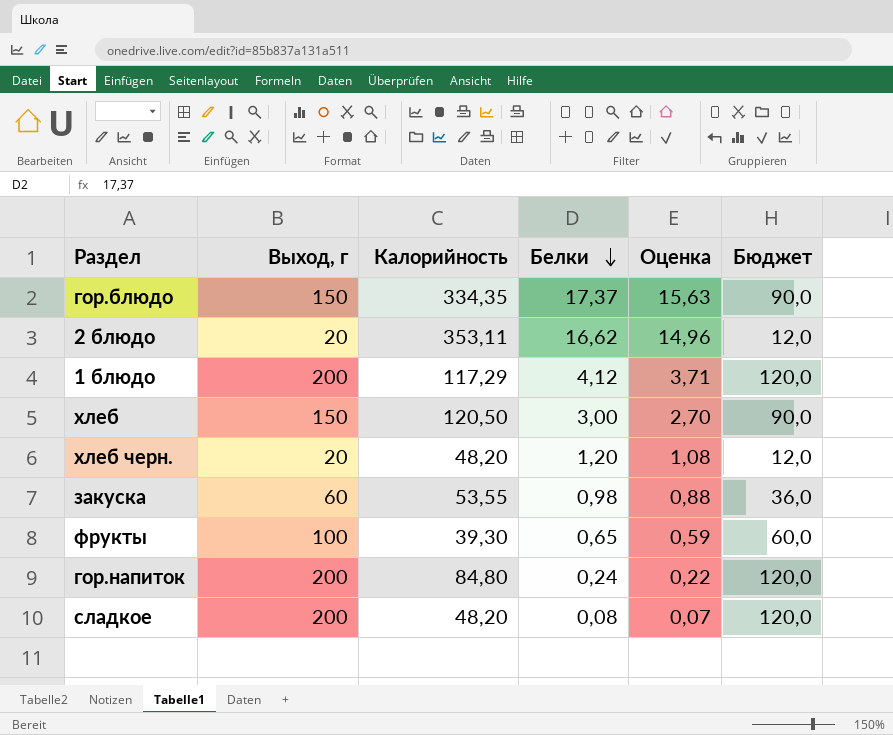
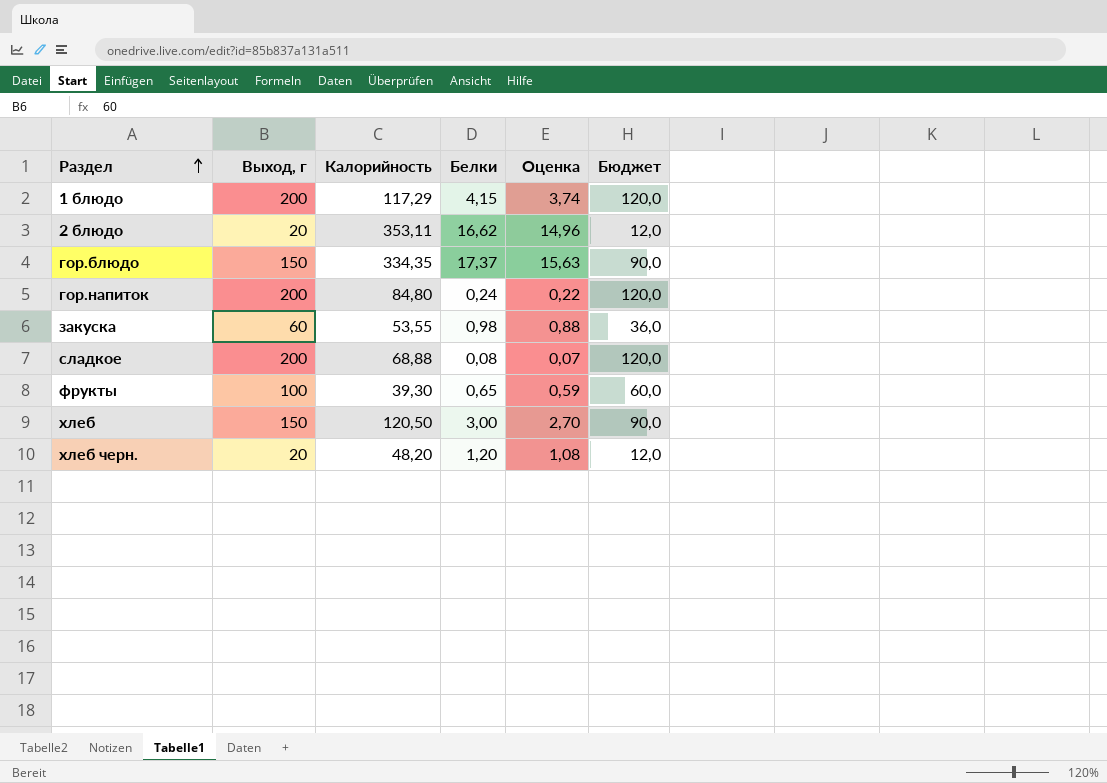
row order: Белки descending -> Раздел ascending
1 блюдо | Белки: 4,12 -> 4,15
1 блюдо | Оценка: 3,71 -> 3,74
сладкое | Калорийность: 48,20 -> 68,88

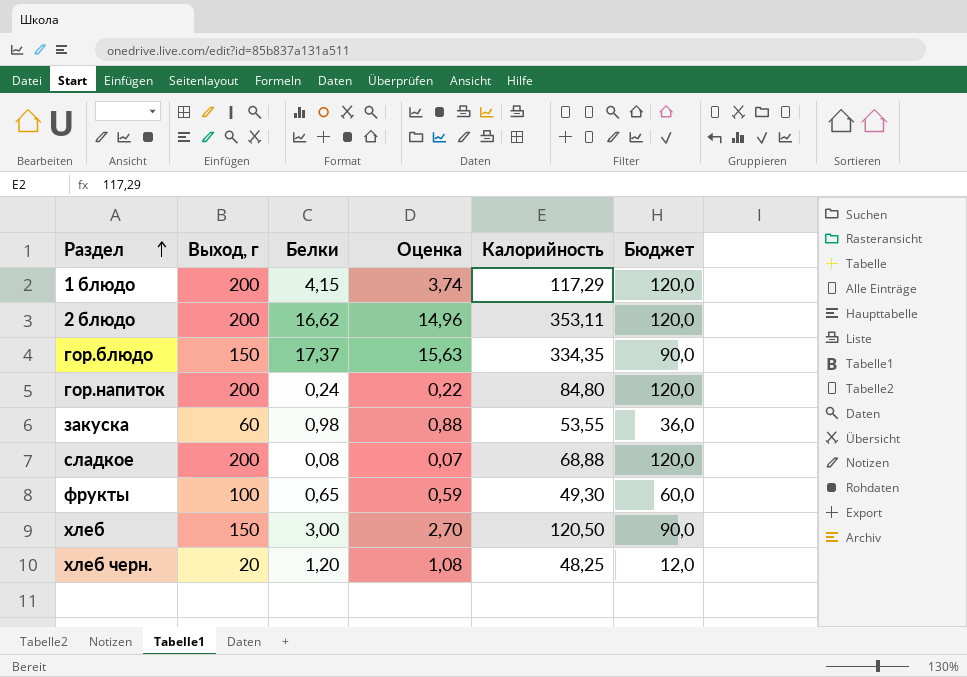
column Калорийность | position: 3 -> 5
2 блюдо | Выход, г: 20 -> 200
2 блюдо | Бюджет: 12,0 -> 120,0
фрукты | Калорийность: 39,30 -> 49,30
хлеб черн. | Калорийность: 48,20 -> 48,25

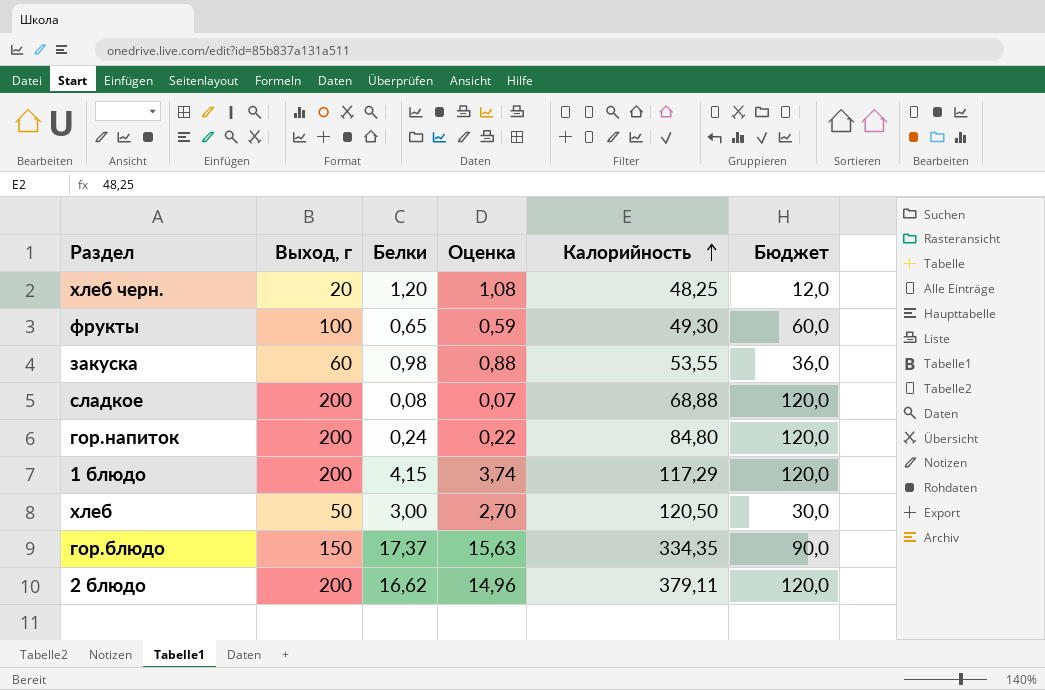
row order: Раздел ascending -> Калорийность ascending
хлеб | Выход, г: 150 -> 50
хлеб | Бюджет: 90,0 -> 30,0
2 блюдо | Калорийность: 353,11 -> 379,11

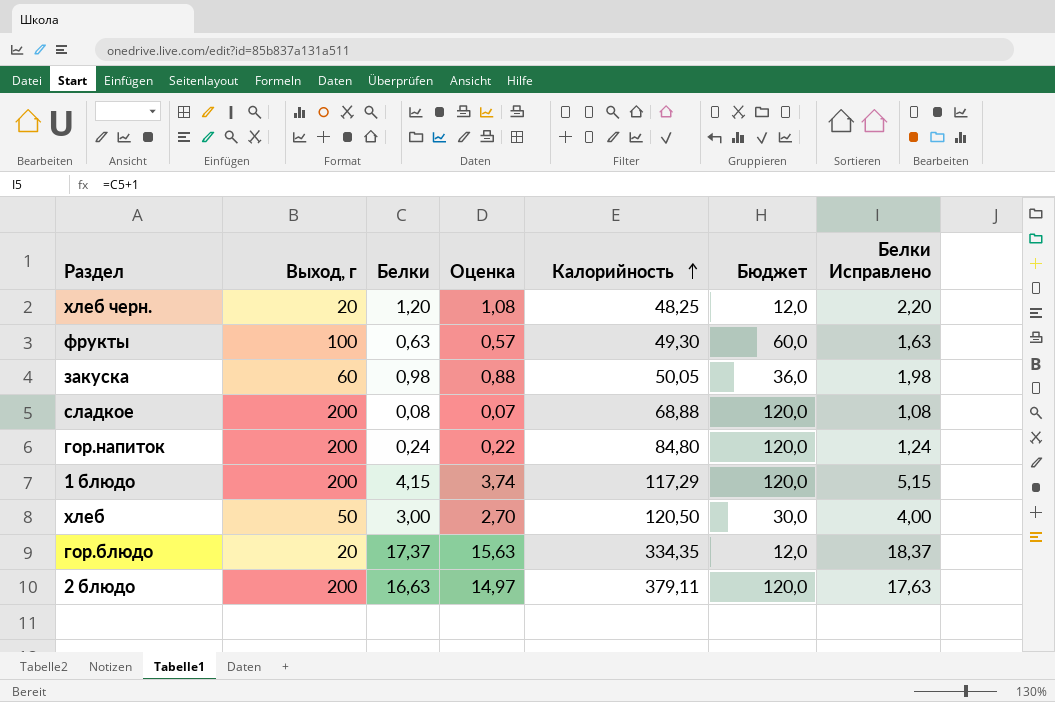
column Белки Исправлено | formula: none -> [Белки] + 1
фрукты | Белки: 0,65 -> 0,63
фрукты | Оценка: 0,59 -> 0,57
закуска | Калорийность: 53,55 -> 50,05
гор.блюдо | Выход, г: 150 -> 20
гор.блюдо | Бюджет: 90,0 -> 12,0
2 блюдо | Белки: 16,62 -> 16,63
2 блюдо | Оценка: 14,96 -> 14,97

